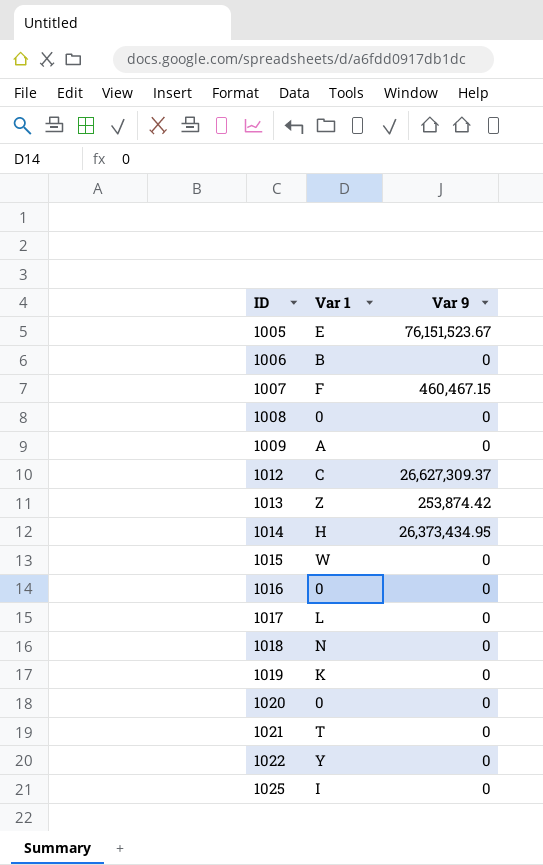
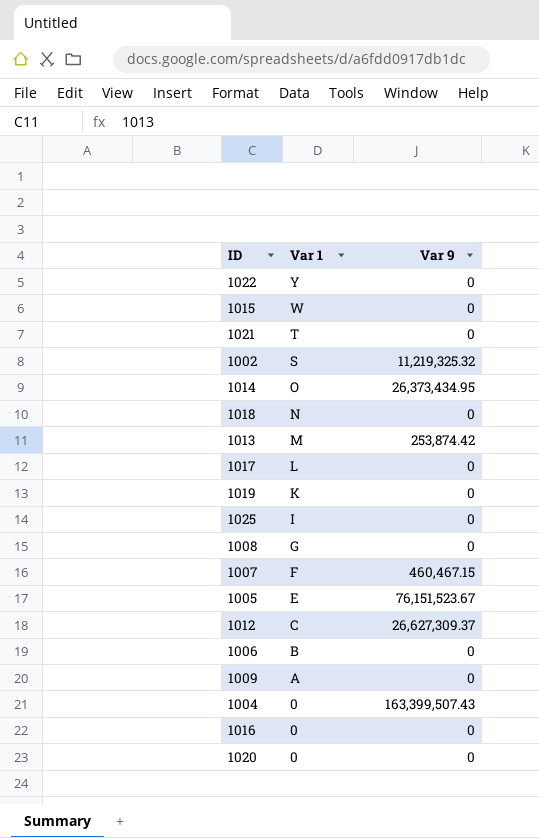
row order: ID ascending -> Var 1 descending
row 1002: none -> S | 11,219,325.32
1014 | Var 1: H -> O
1013 | Var 1: Z -> M
1008 | Var 1: 0 -> G
row 1004: none -> 0 | 163,399,507.43

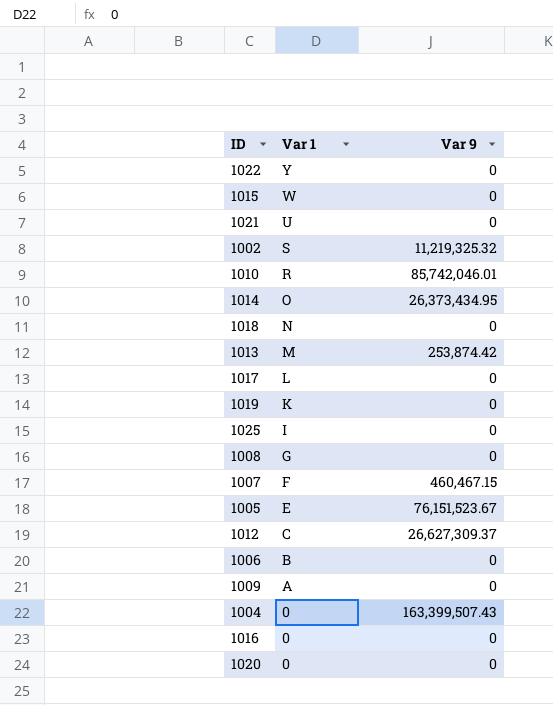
1021 | Var 1: T -> U
row 1010: none -> R | 85,742,046.01

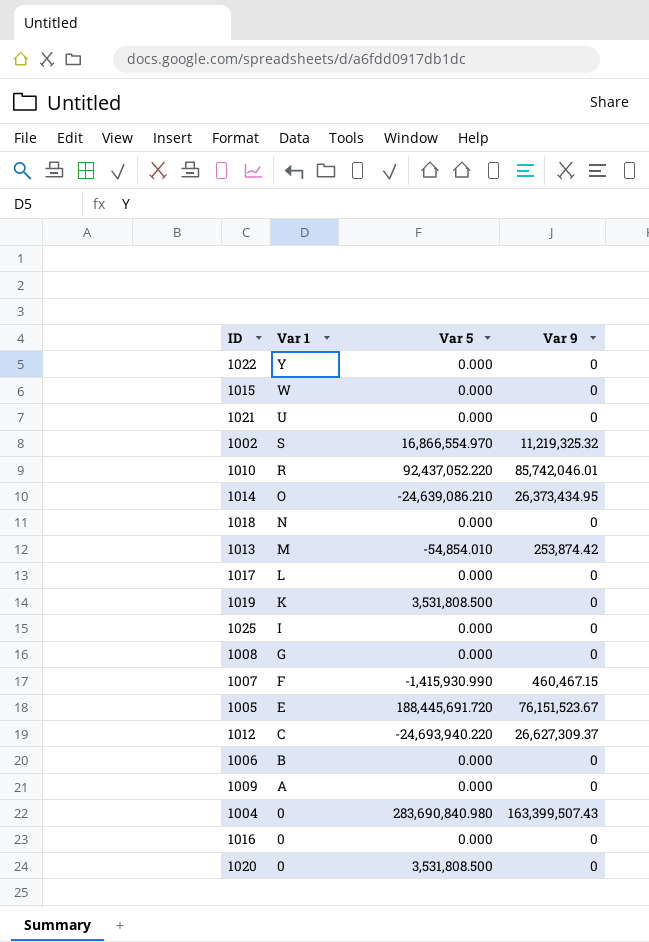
column Var 5 | position: none -> 3

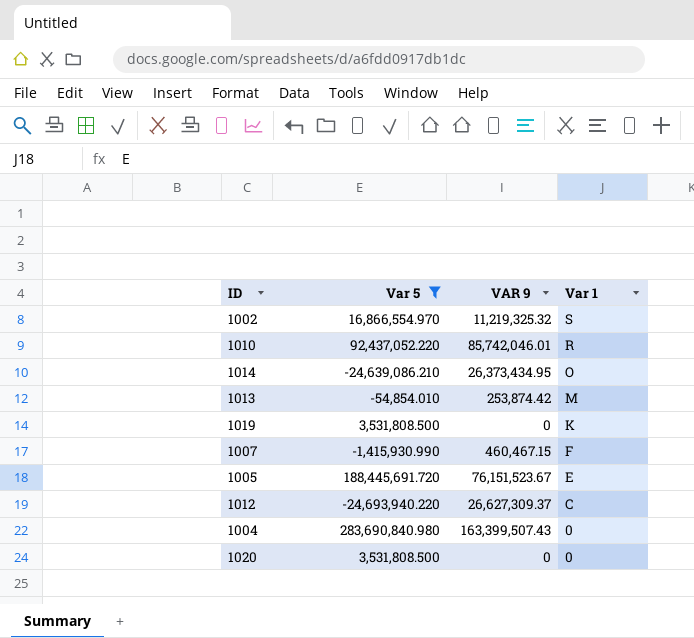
filter: none -> Var 5 != 0.000
column name: Var 9 -> VAR 9
column Var 1 | position: 2 -> 4

